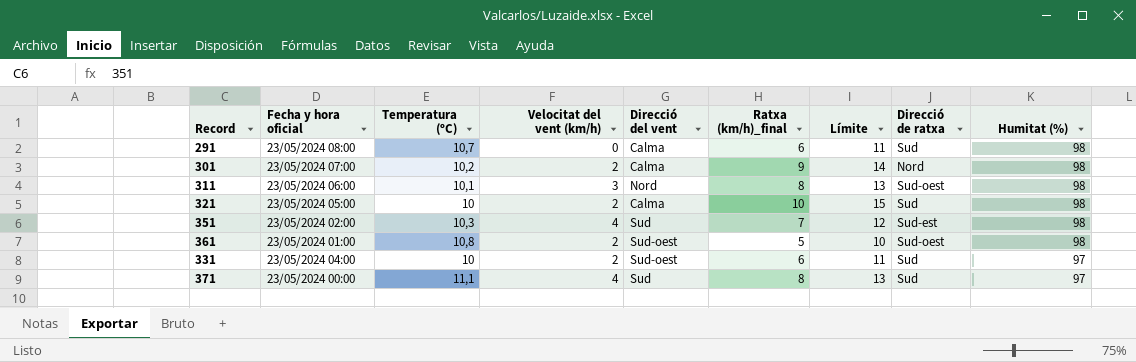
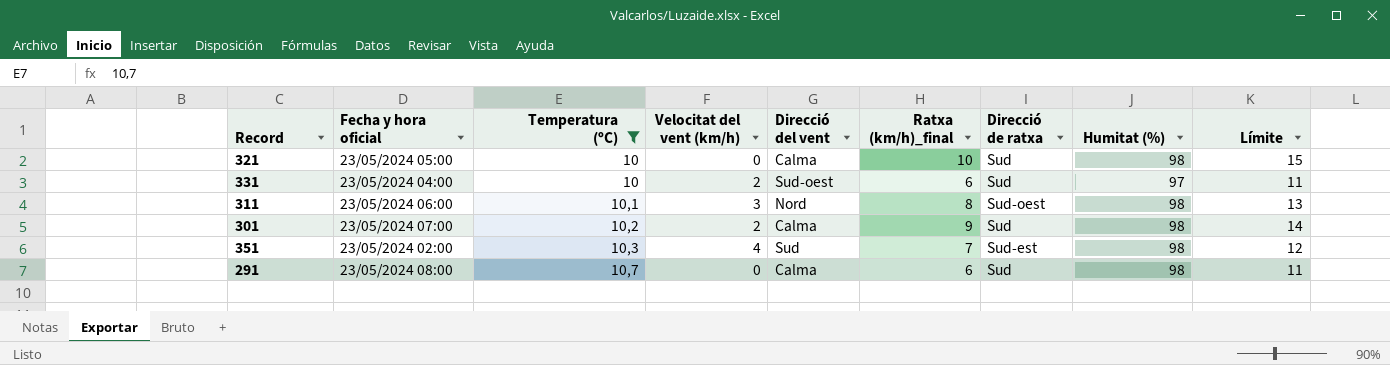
filter: none -> Temperatura (ºC) <= 10,7
row order: Humitat (%) descending -> Temperatura (ºC) ascending
column Límite | position: 7 -> 9
321 | Velocitat del vent (km/h): 2 -> 0
301 | Direcció de ratxa: Nord -> Sud

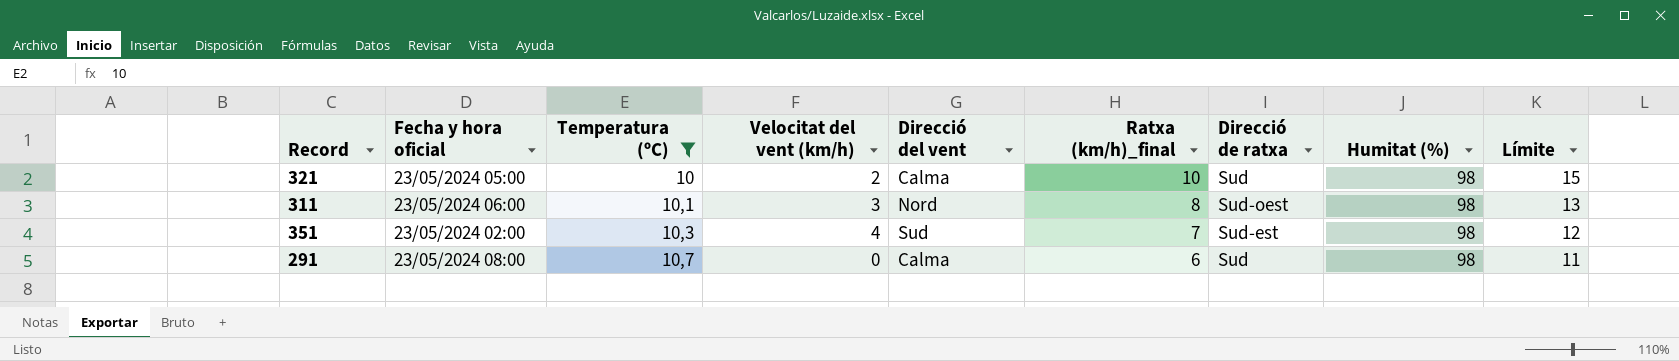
row 331: 23/05/2024 04:00 | 10 | 2 | Sud-oest | 6 | Sud | 97 | 11 -> none
row 301: 23/05/2024 07:00 | 10,2 | 2 | Calma | 9 | Sud | 98 | 14 -> none
321 | Velocitat del vent (km/h): 0 -> 2

